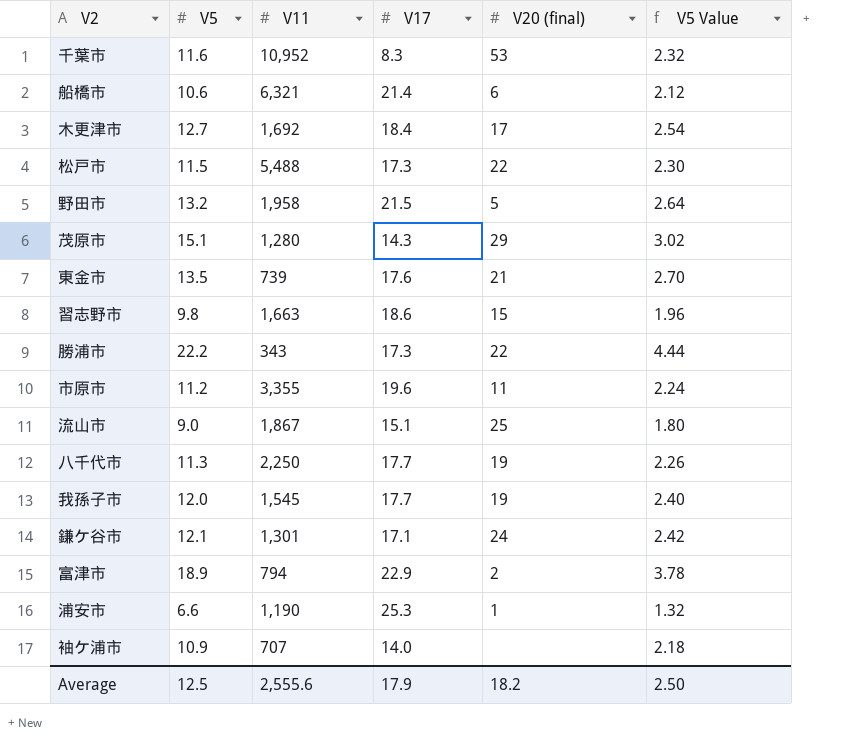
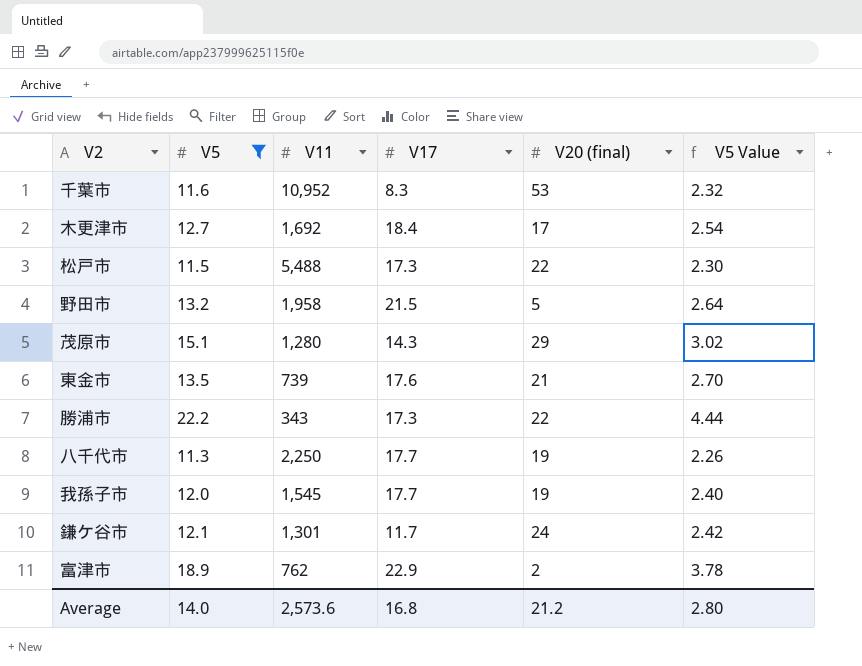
filter: none -> V5 >= 11.3
鎌ケ谷市 | V17: 17.1 -> 11.7
富津市 | V11: 794 -> 762
Average | V5: 12.5 -> 14.0
Average | V11: 2,555.6 -> 2,573.6
Average | V17: 17.9 -> 16.8
Average | V20 (final): 18.2 -> 21.2
Average | V5 Value: 2.50 -> 2.80

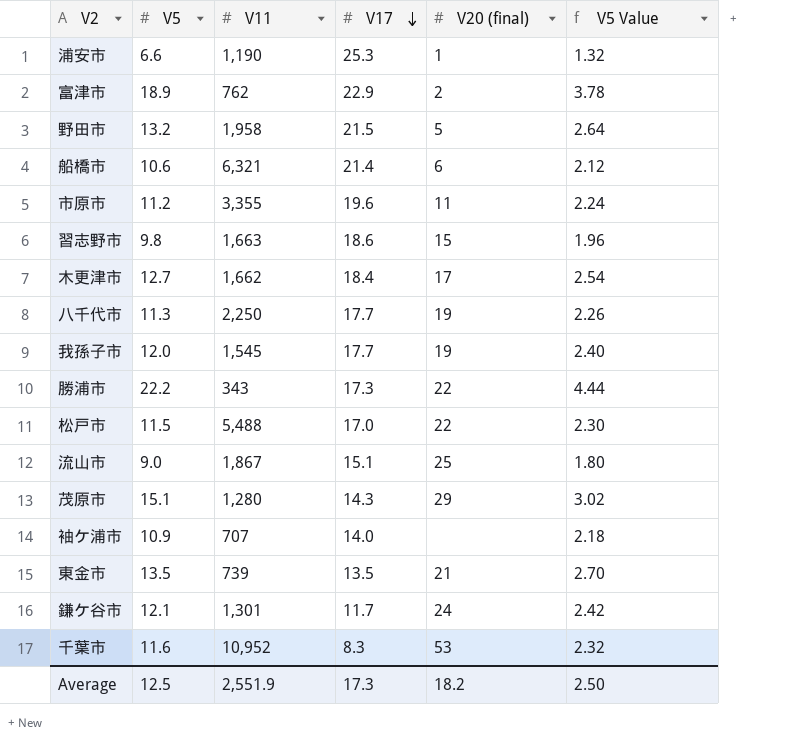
filter: V5 >= 11.3 -> none
row order: none -> V17 descending
木更津市 | V11: 1,692 -> 1,662
松戸市 | V17: 17.3 -> 17.0
東金市 | V17: 17.6 -> 13.5
Average | V5: 14.0 -> 12.5
Average | V11: 2,573.6 -> 2,551.9
Average | V17: 16.8 -> 17.3
Average | V20 (final): 21.2 -> 18.2
Average | V5 Value: 2.80 -> 2.50

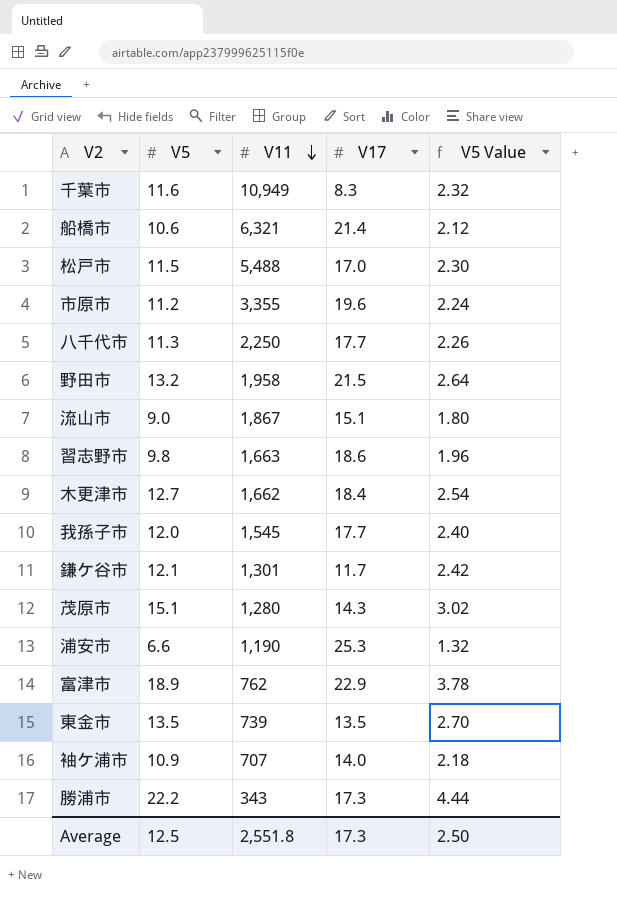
row order: V17 descending -> V11 descending
column V20 (final) | position: 5 -> none
千葉市 | V11: 10,952 -> 10,949
Average | V11: 2,551.9 -> 2,551.8

